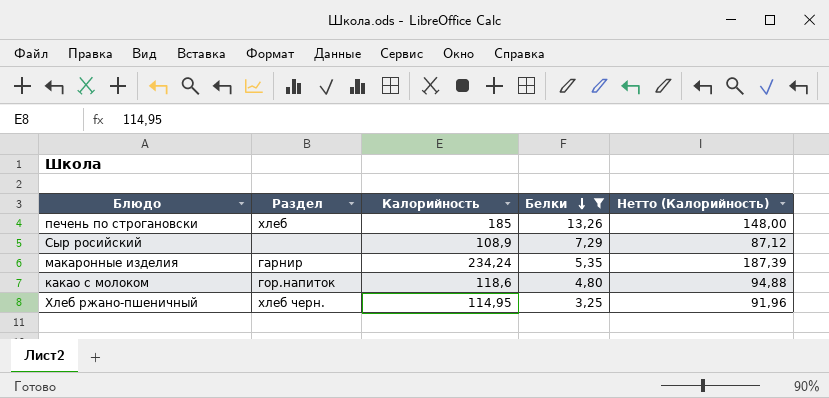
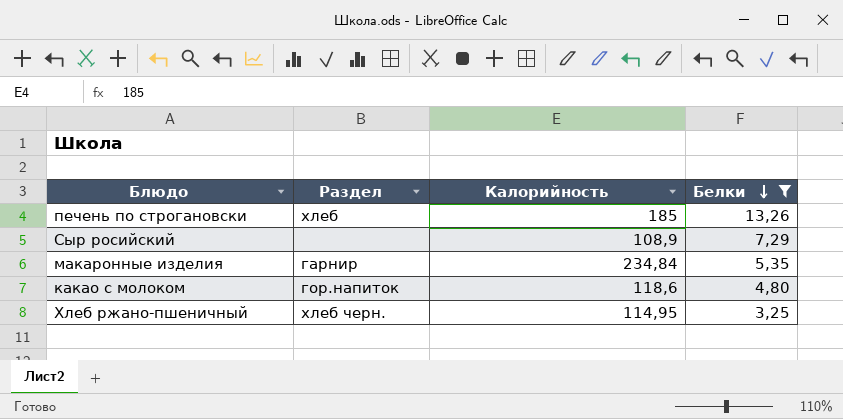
column Нетто (Калорийность) | formula: [Калорийность] * 0,8 -> none
макаронные изделия | Калорийность: 234,24 -> 234,84

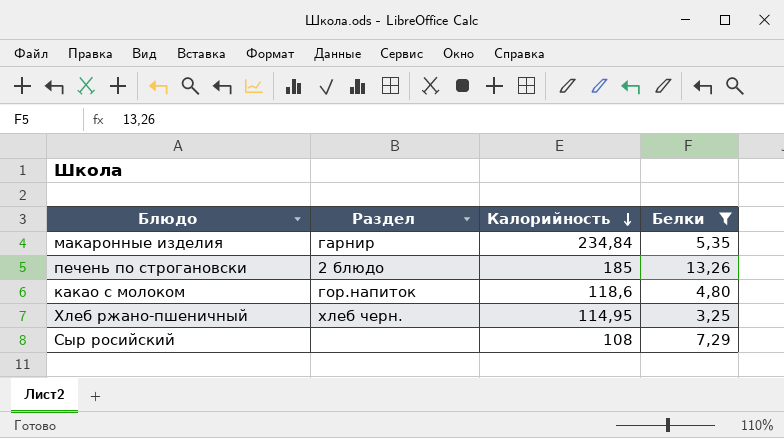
row order: Белки descending -> Калорийность descending
печень по строгановски | Раздел: хлеб -> 2 блюдо
Сыр росийский | Калорийность: 108,9 -> 108

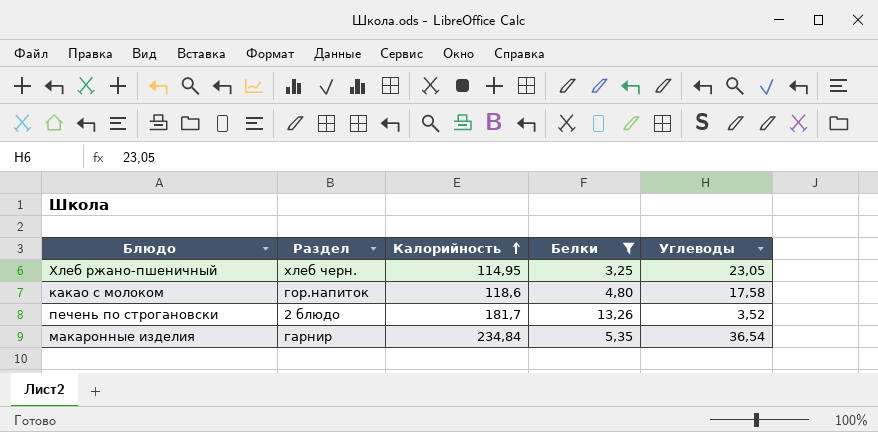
row order: Калорийность descending -> Калорийность ascending
column Углеводы | position: none -> 5
row Сыр росийский: none | 108 | 7,29 -> none
печень по строгановски | Калорийность: 185 -> 181,7

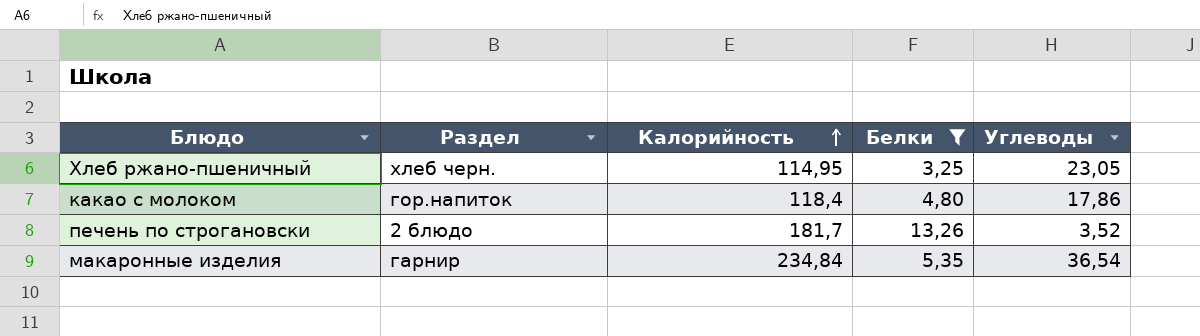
какао с молоком | Калорийность: 118,6 -> 118,4
какао с молоком | Углеводы: 17,58 -> 17,86

